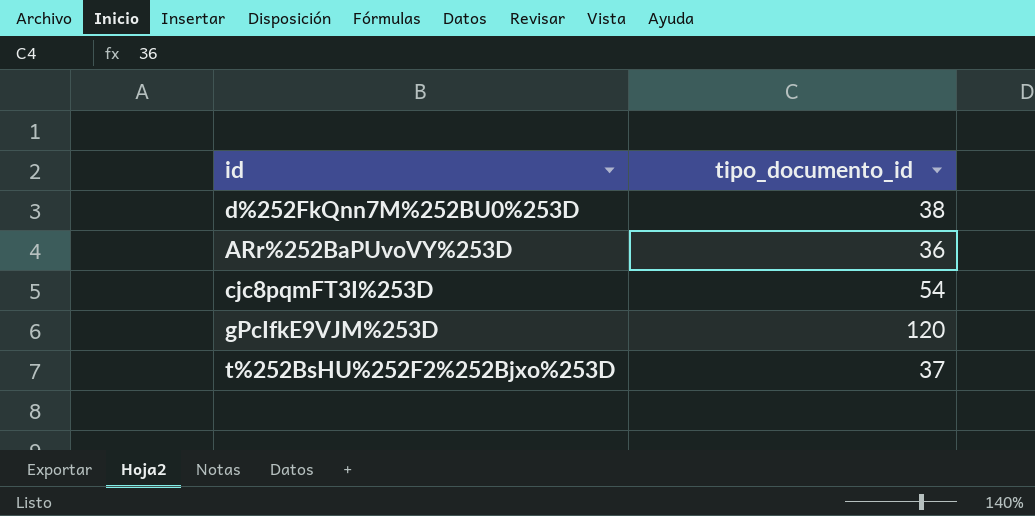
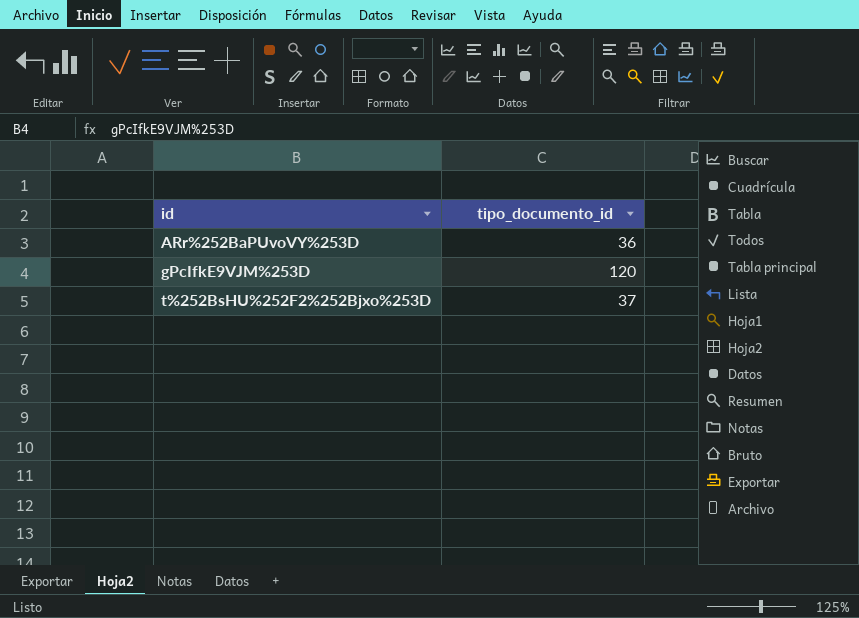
row d%252FkQnn7M%252BU0%253D: 38 -> none
row cjc8pqmFT3I%253D: 54 -> none

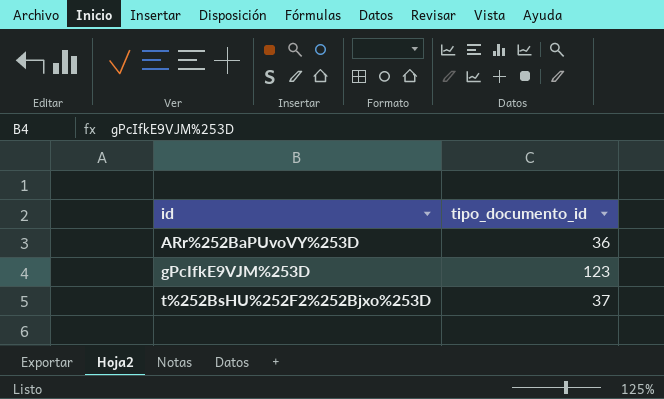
gPcIfkE9VJM%253D | tipo_documento_id: 120 -> 123

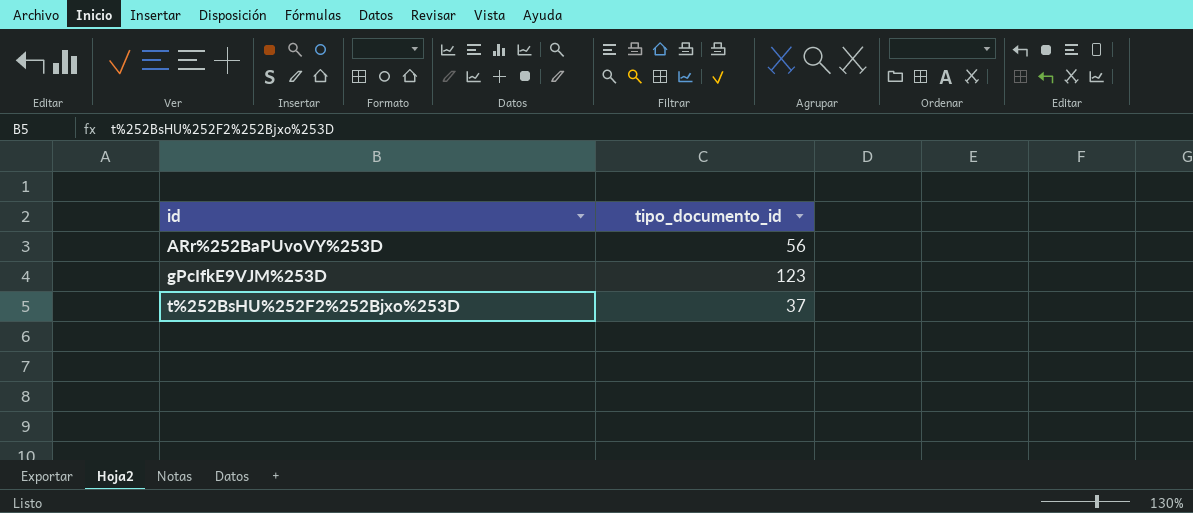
ARr%252BaPUvoVY%253D | tipo_documento_id: 36 -> 56

